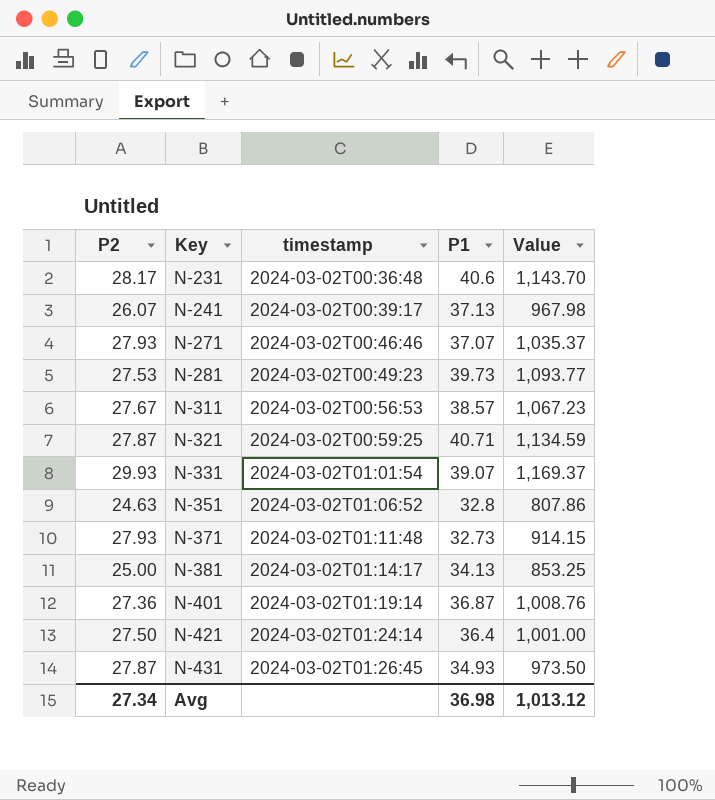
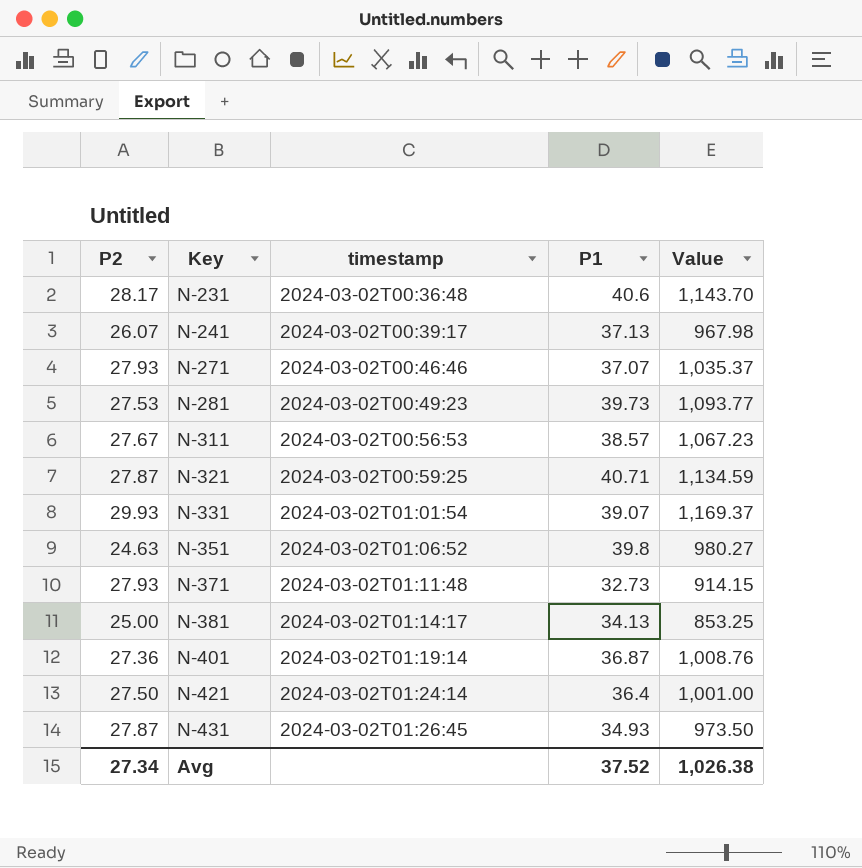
N-351 | P1: 32.8 -> 39.8
N-351 | Value: 807.86 -> 980.27
Avg | P1: 36.98 -> 37.52
Avg | Value: 1,013.12 -> 1,026.38

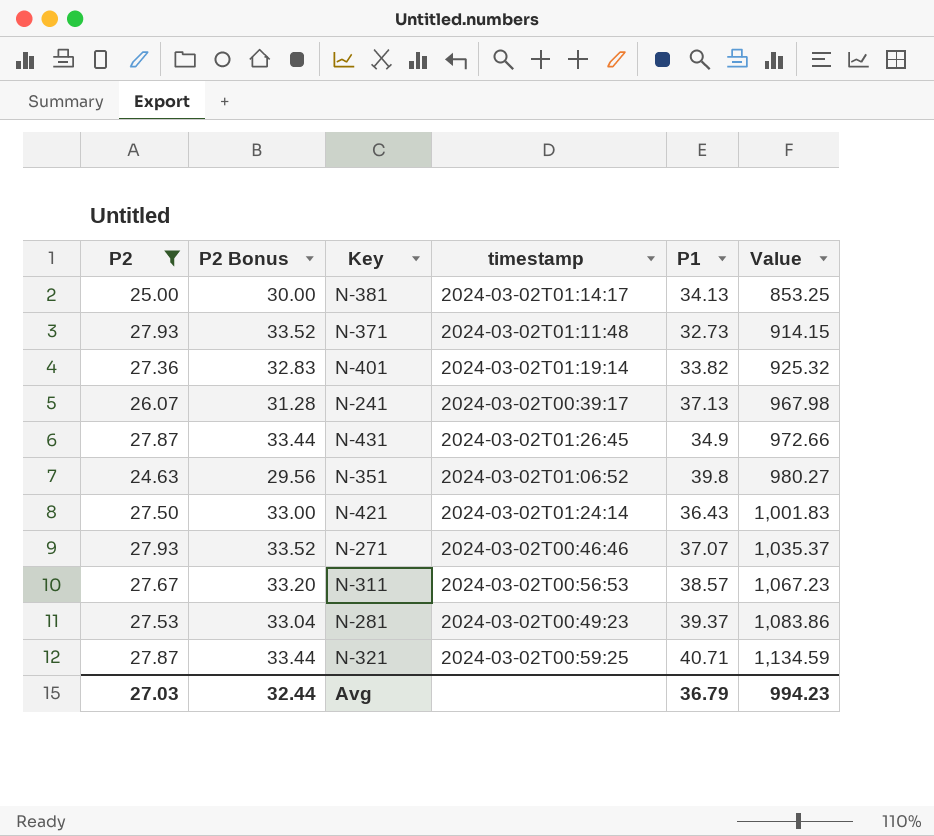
filter: none -> P2 <= 27.93
row order: Key ascending -> Value ascending
column P2 Bonus | formula: none -> [P2] * 1.2
N-401 | P1: 36.87 -> 33.82
N-401 | Value: 1,008.76 -> 925.32
N-431 | P1: 34.93 -> 34.9
N-431 | Value: 973.50 -> 972.66
N-421 | P1: 36.4 -> 36.43
N-421 | Value: 1,001.00 -> 1,001.83
N-281 | P1: 39.73 -> 39.37
N-281 | Value: 1,093.77 -> 1,083.86
Avg | P2: 27.34 -> 27.03
Avg | P1: 37.52 -> 36.79
Avg | Value: 1,026.38 -> 994.23

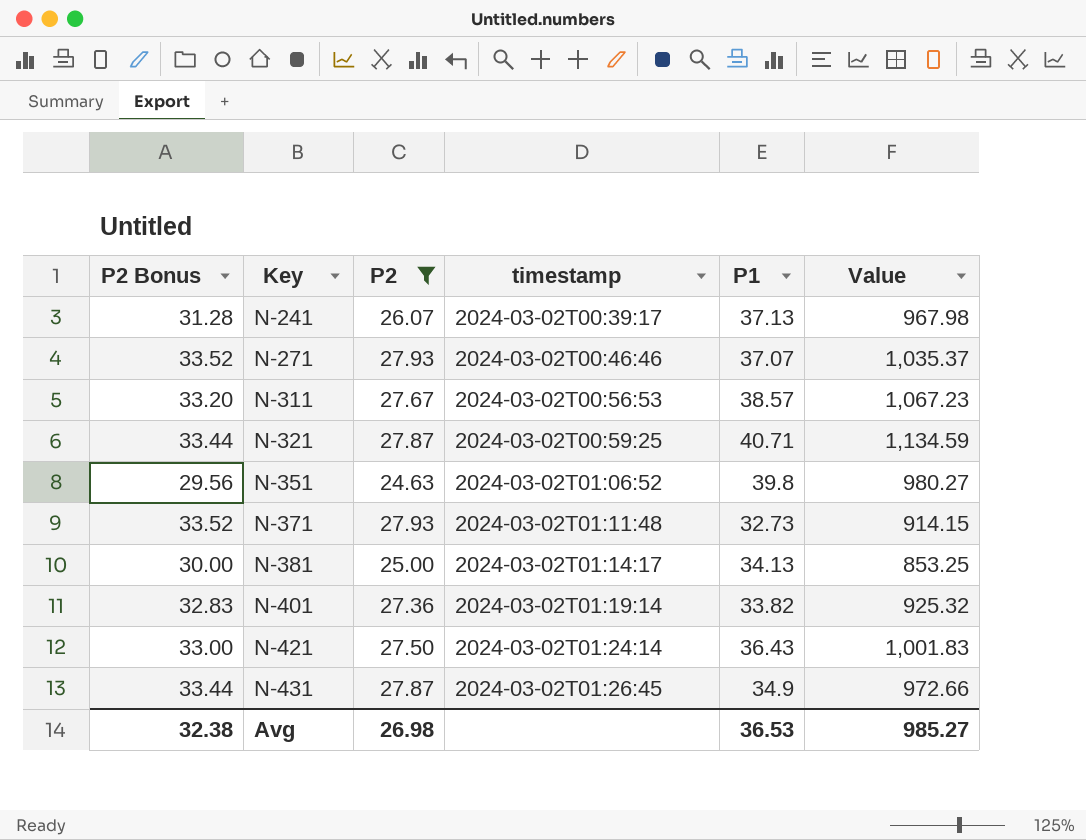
row order: Value ascending -> Key ascending
column P2 | position: 1 -> 3
row N-281: 27.53 | 33.04 | 2024-03-02T00:49:23 | 39.37 | 1,083.86 -> none
Avg | P2 Bonus: 32.44 -> 32.38
Avg | P2: 27.03 -> 26.98
Avg | P1: 36.79 -> 36.53
Avg | Value: 994.23 -> 985.27

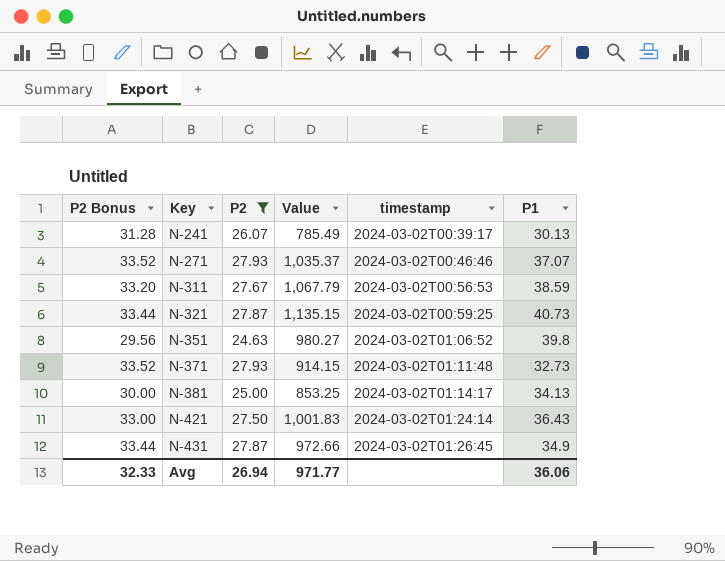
column Value | position: 6 -> 4
row N-401: 32.83 | 27.36 | 2024-03-02T01:19:14 | 33.82 | 925.32 -> none
N-241 | Value: 967.98 -> 785.49
N-241 | P1: 37.13 -> 30.13
N-311 | Value: 1,067.23 -> 1,067.79
N-311 | P1: 38.57 -> 38.59
N-321 | Value: 1,134.59 -> 1,135.15
N-321 | P1: 40.71 -> 40.73
Avg | P2 Bonus: 32.38 -> 32.33
Avg | P2: 26.98 -> 26.94
Avg | Value: 985.27 -> 971.77
Avg | P1: 36.53 -> 36.06

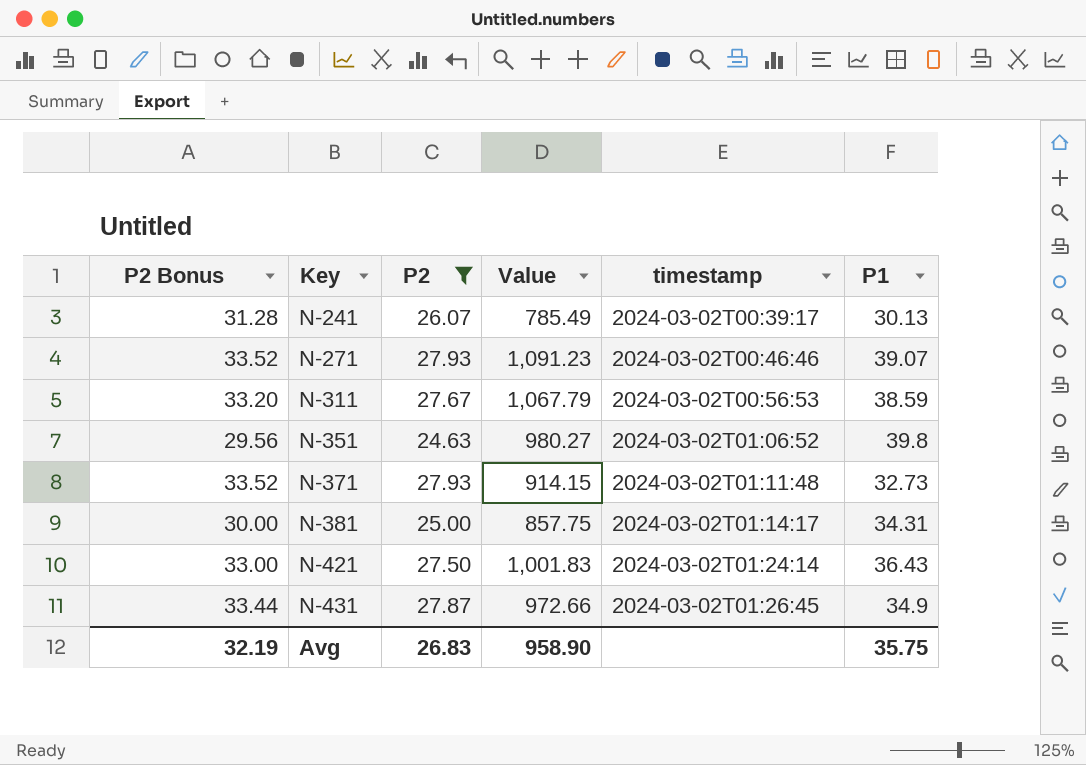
row N-321: 33.44 | 27.87 | 1,135.15 | 2024-03-02T00:59:25 | 40.73 -> none
N-271 | Value: 1,035.37 -> 1,091.23
N-271 | P1: 37.07 -> 39.07
N-381 | Value: 853.25 -> 857.75
N-381 | P1: 34.13 -> 34.31
Avg | P2 Bonus: 32.33 -> 32.19
Avg | P2: 26.94 -> 26.83
Avg | Value: 971.77 -> 958.90
Avg | P1: 36.06 -> 35.75

